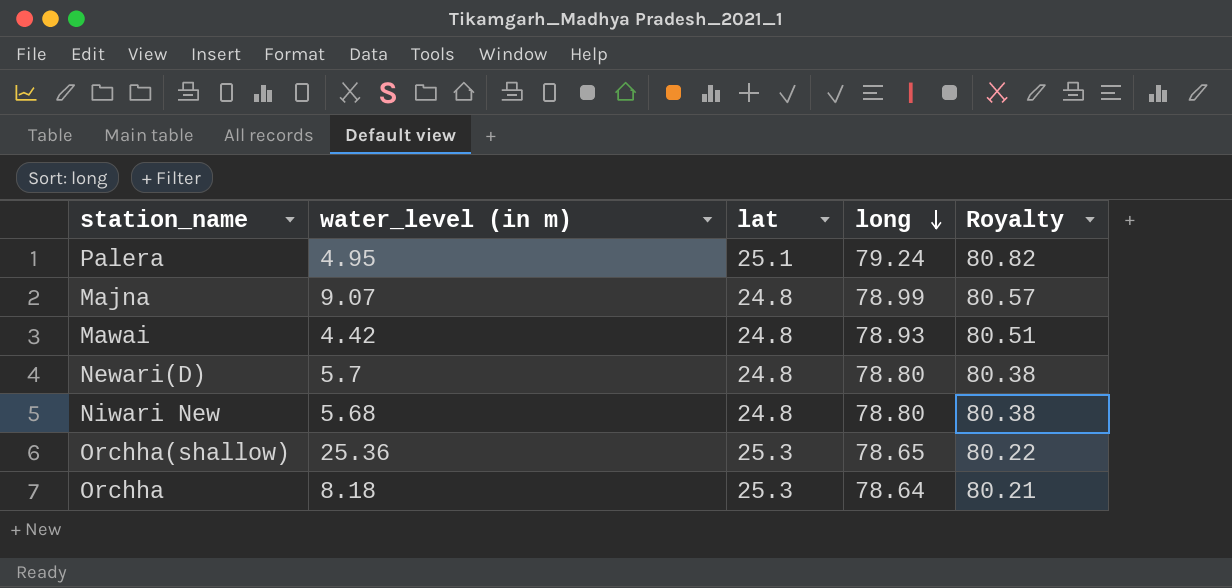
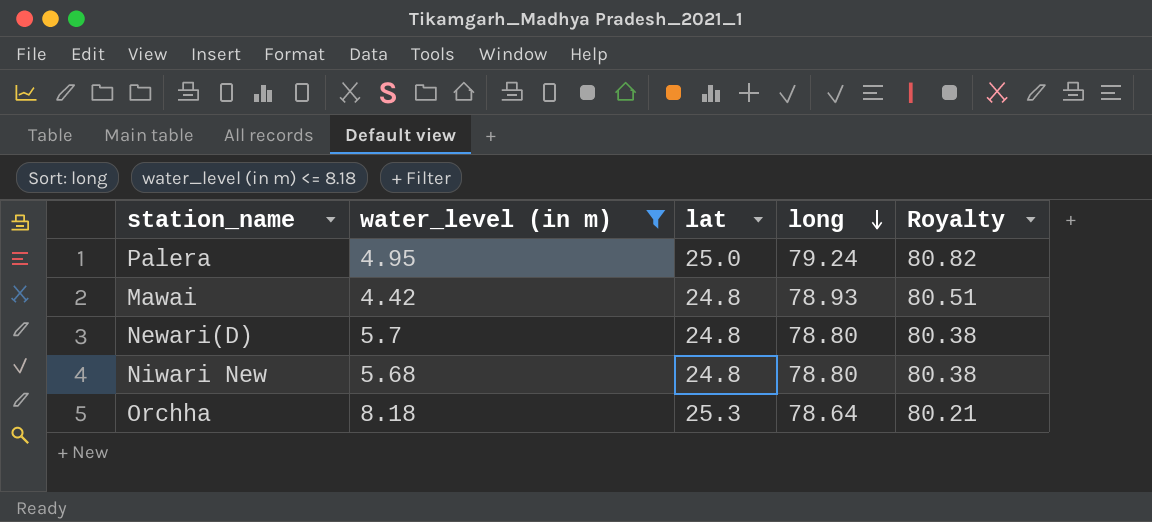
filter: none -> water_level (in m) <= 8.18
Palera | lat: 25.1 -> 25.0

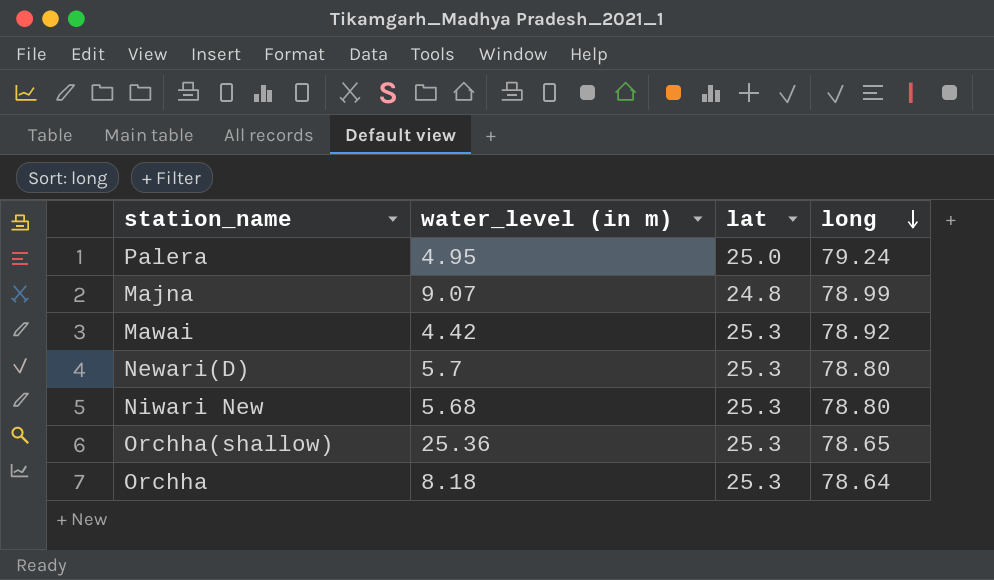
filter: water_level (in m) <= 8.18 -> none
column Royalty | formula: [long] * 1.02 -> none
Mawai | lat: 24.8 -> 25.3
Mawai | long: 78.93 -> 78.92
Newari(D) | lat: 24.8 -> 25.3
Niwari New | lat: 24.8 -> 25.3

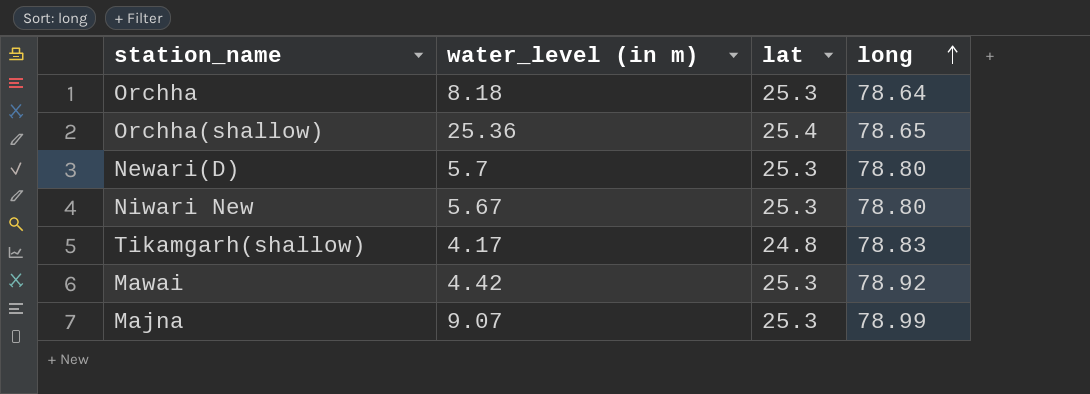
row order: long descending -> long ascending
row Palera: 4.95 | 25.0 | 79.24 -> none
Orchha(shallow) | lat: 25.3 -> 25.4
Niwari New | water_level (in m): 5.68 -> 5.67
row Tikamgarh(shallow): none -> 4.17 | 24.8 | 78.83
Majna | lat: 24.8 -> 25.3

